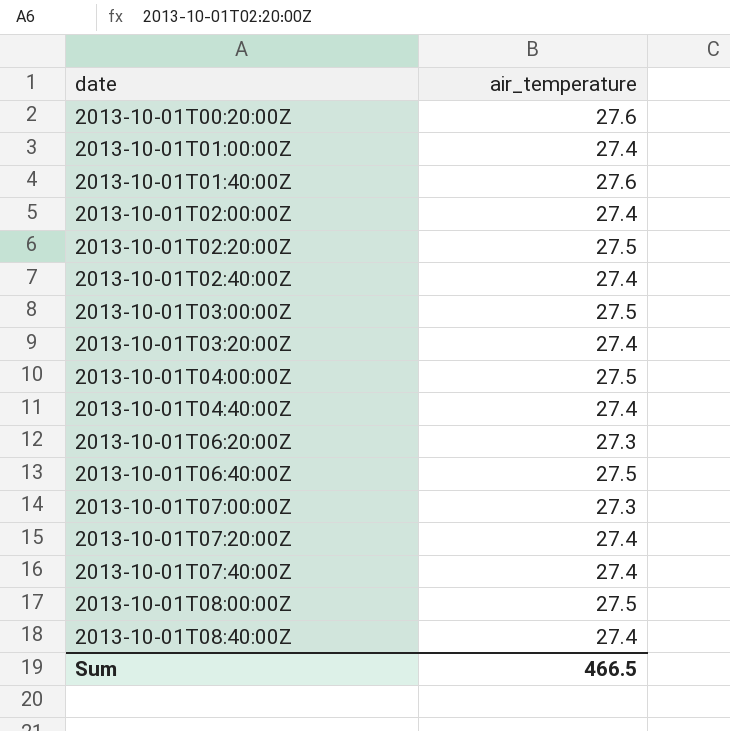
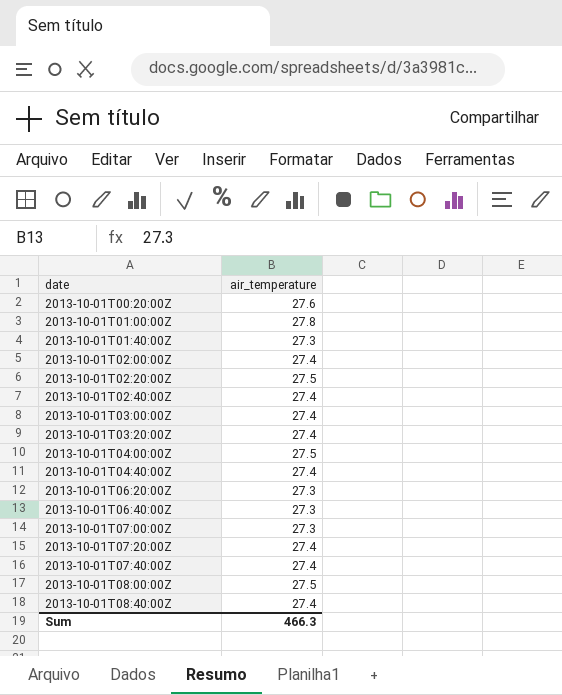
2013-10-01T01:00:00Z | air_temperature: 27.4 -> 27.8
2013-10-01T01:40:00Z | air_temperature: 27.6 -> 27.3
2013-10-01T03:00:00Z | air_temperature: 27.5 -> 27.4
2013-10-01T06:40:00Z | air_temperature: 27.5 -> 27.3
Sum | air_temperature: 466.5 -> 466.3

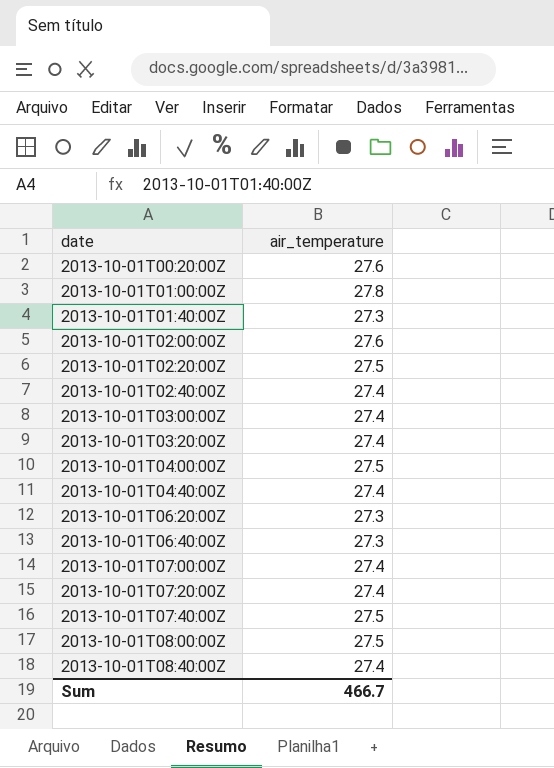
2013-10-01T02:00:00Z | air_temperature: 27.4 -> 27.6
2013-10-01T07:00:00Z | air_temperature: 27.3 -> 27.4
2013-10-01T07:40:00Z | air_temperature: 27.4 -> 27.5
Sum | air_temperature: 466.3 -> 466.7

